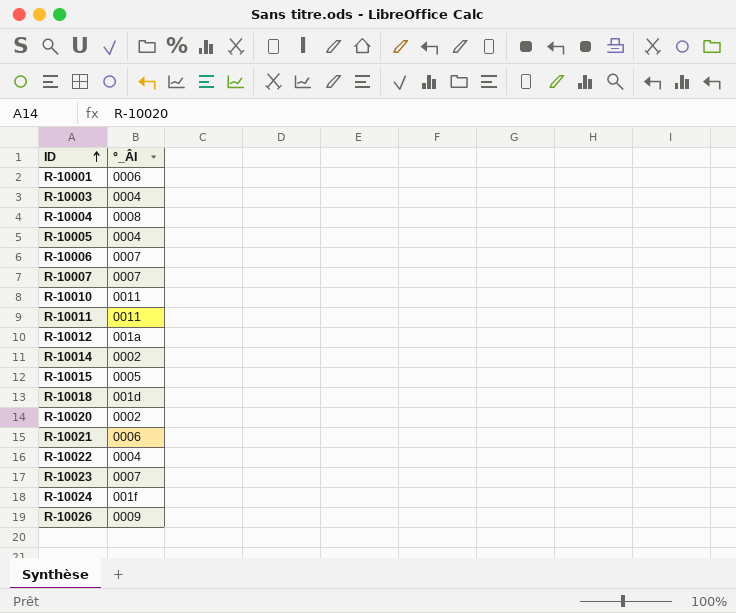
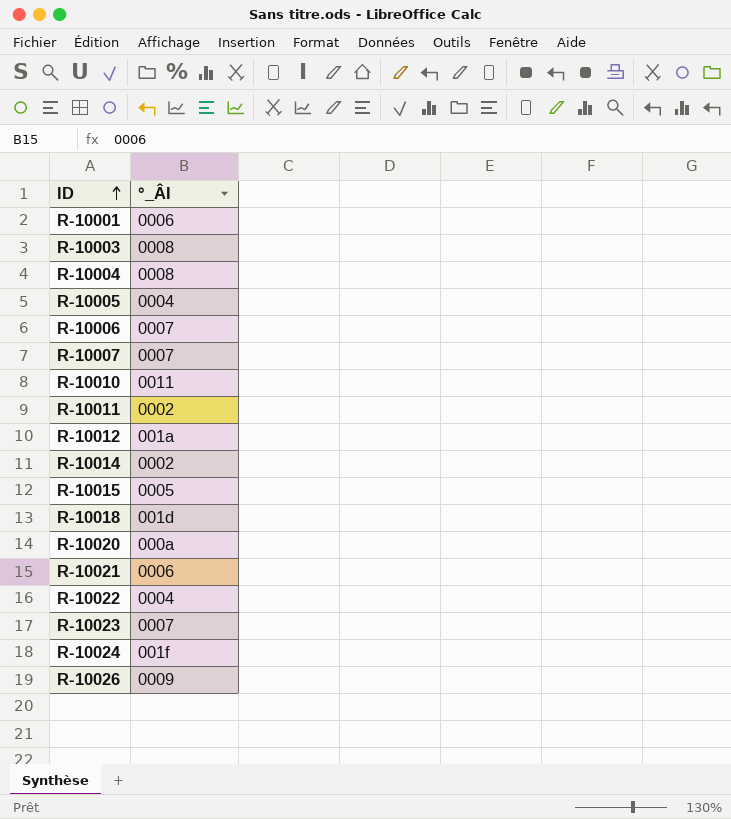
R-10003 | °_ÂI: 0004 -> 0008
R-10011 | °_ÂI: 0011 -> 0002
R-10020 | °_ÂI: 0002 -> 000a

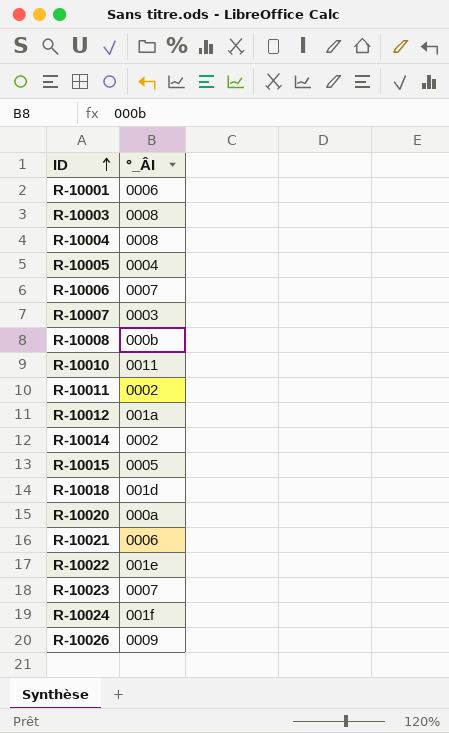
R-10007 | °_ÂI: 0007 -> 0003
row R-10008: none -> 000b
R-10022 | °_ÂI: 0004 -> 001e

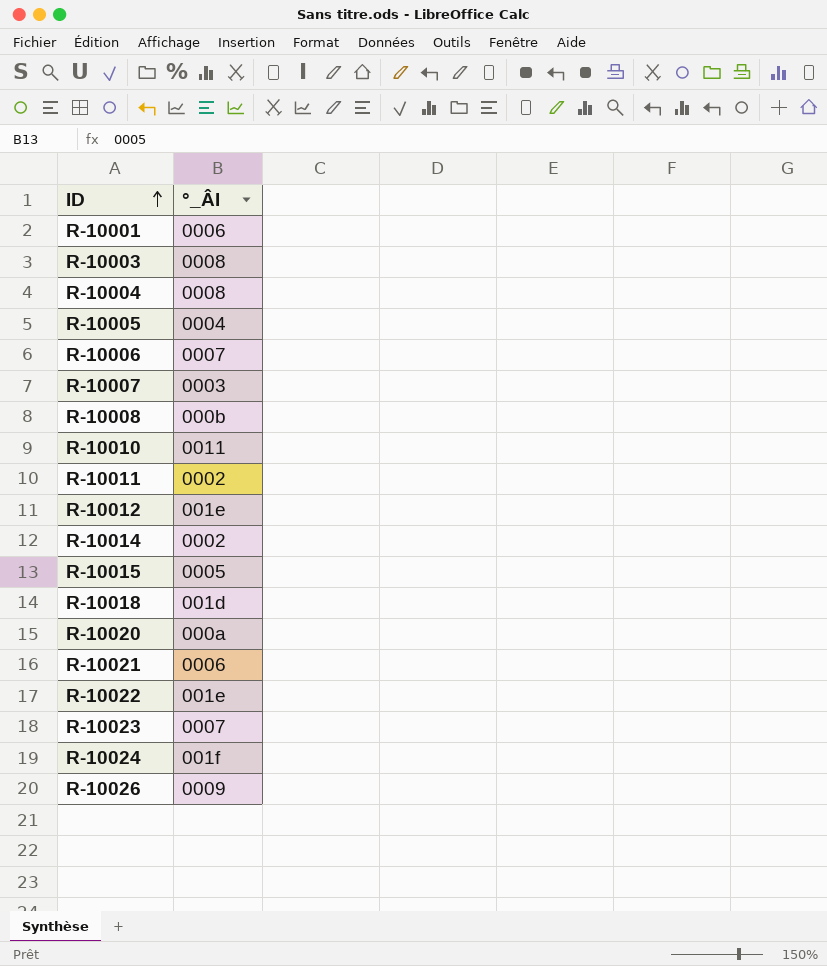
R-10012 | °_ÂI: 001a -> 001e

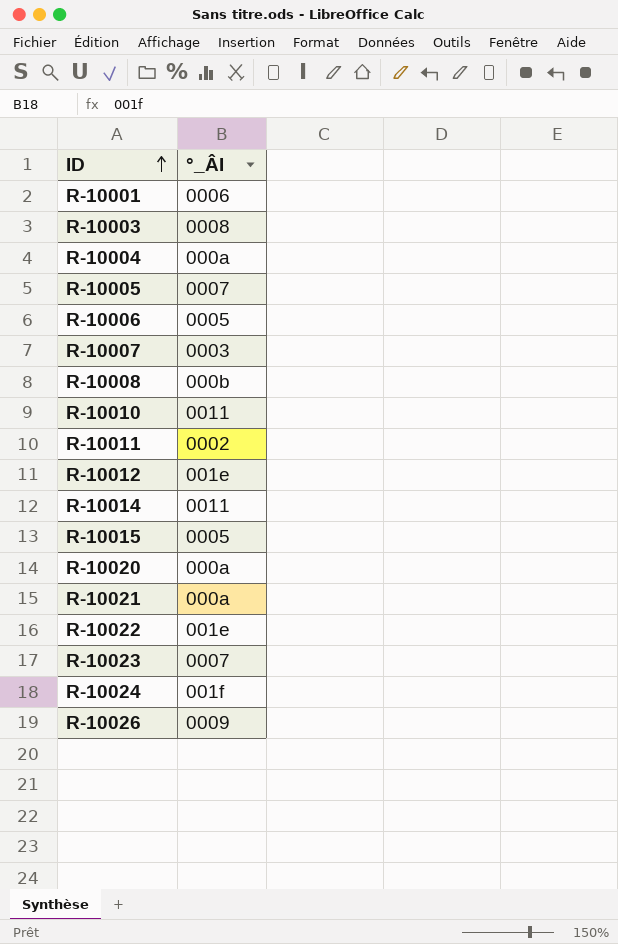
row R-10018: 001d -> none
R-10004 | °_ÂI: 0008 -> 000a
R-10005 | °_ÂI: 0004 -> 0007
R-10006 | °_ÂI: 0007 -> 0005
R-10014 | °_ÂI: 0002 -> 0011
R-10021 | °_ÂI: 0006 -> 000a

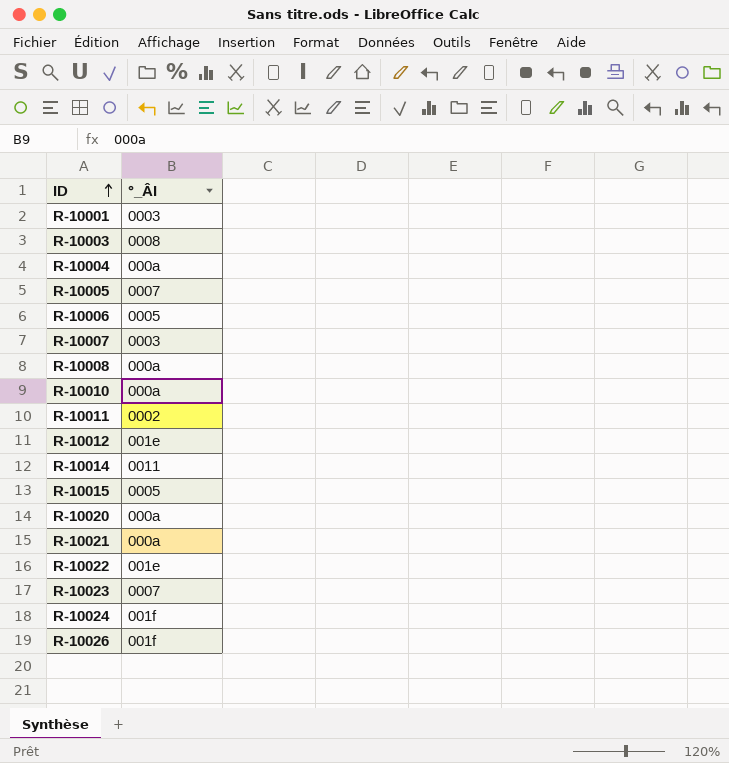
R-10001 | °_ÂI: 0006 -> 0003
R-10008 | °_ÂI: 000b -> 000a
R-10010 | °_ÂI: 0011 -> 000a
R-10026 | °_ÂI: 0009 -> 001f

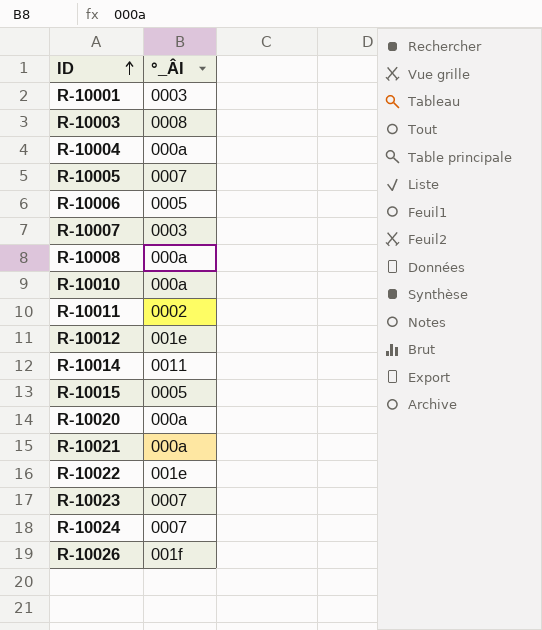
R-10024 | °_ÂI: 001f -> 0007

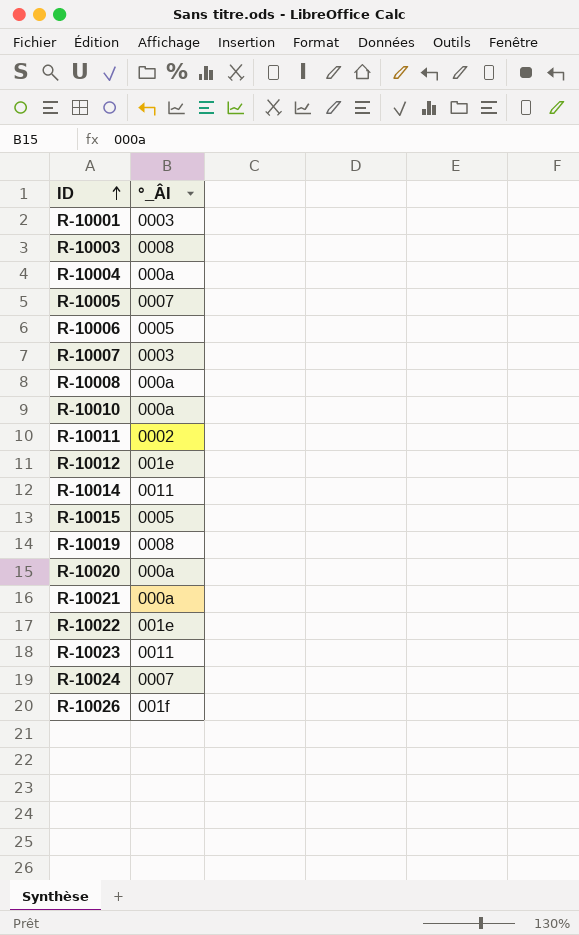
row R-10019: none -> 0008
R-10023 | °_ÂI: 0007 -> 0011

